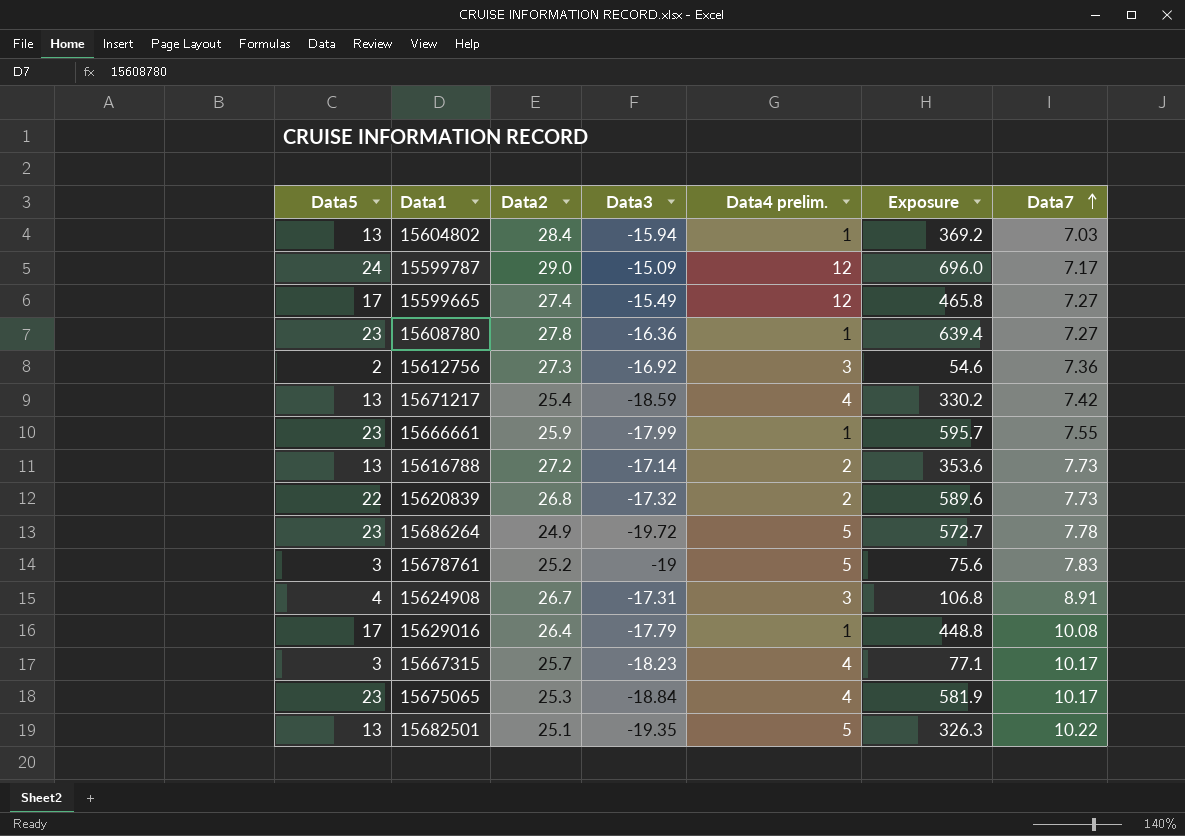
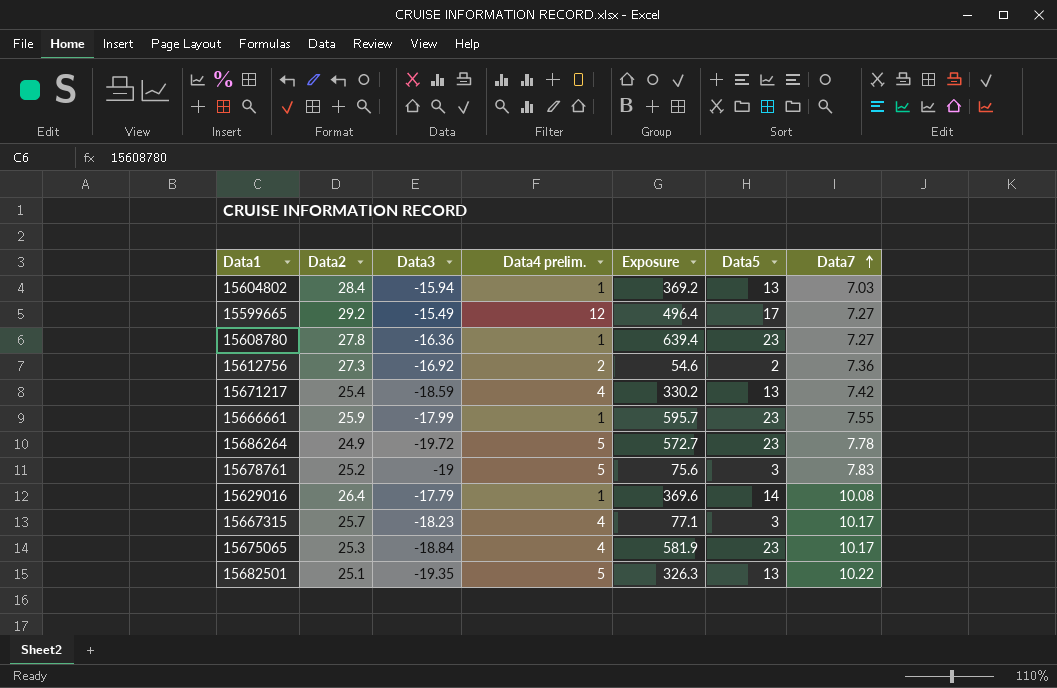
column Data5 | position: 1 -> 6
row 15599787: 24 | 29.0 | -15.09 | 12 | 696.0 | 7.17 -> none
row 15616788: 13 | 27.2 | -17.14 | 2 | 353.6 | 7.73 -> none
row 15620839: 22 | 26.8 | -17.32 | 2 | 589.6 | 7.73 -> none
row 15624908: 4 | 26.7 | -17.31 | 3 | 106.8 | 8.91 -> none
15599665 | Data2: 27.4 -> 29.2
15599665 | Exposure: 465.8 -> 496.4
15612756 | Data4 prelim.: 3 -> 2
15629016 | Exposure: 448.8 -> 369.6
15629016 | Data5: 17 -> 14

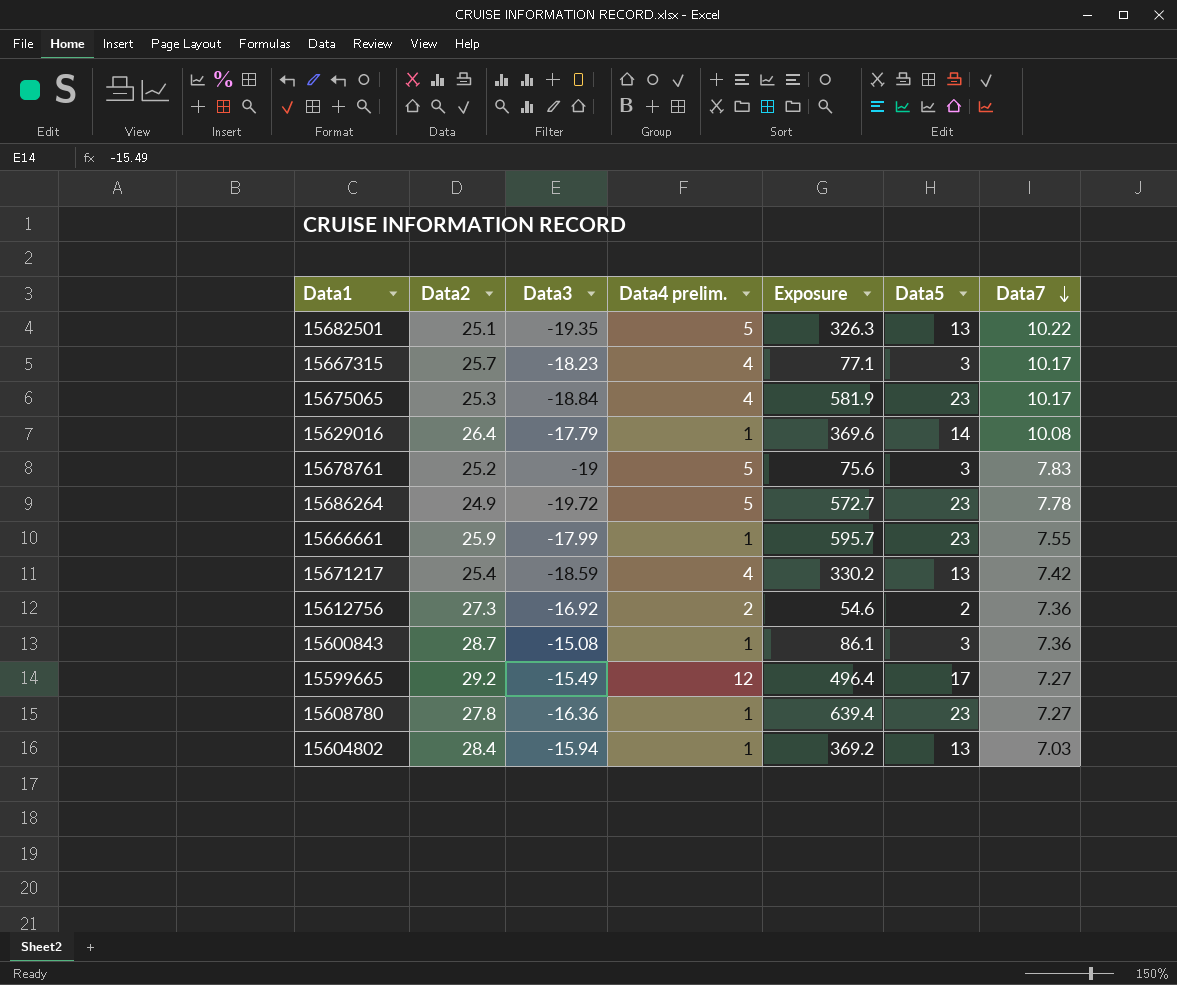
row order: Data7 ascending -> Data7 descending
row 15600843: none -> 28.7 | -15.08 | 1 | 86.1 | 3 | 7.36

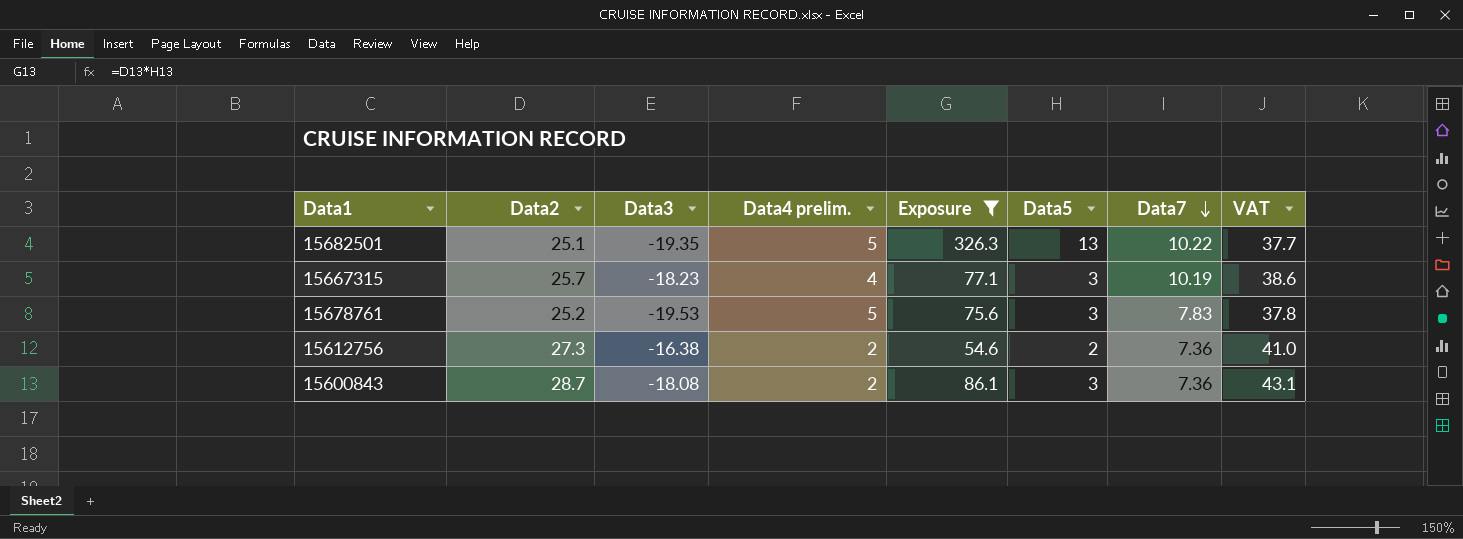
filter: none -> Exposure <= 326.3
column VAT | formula: none -> [Data2] * 1.5
15667315 | Data7: 10.17 -> 10.19
15678761 | Data3: -19 -> -19.53
15612756 | Data3: -16.92 -> -16.38
15600843 | Data3: -15.08 -> -18.08
15600843 | Data4 prelim.: 1 -> 2

